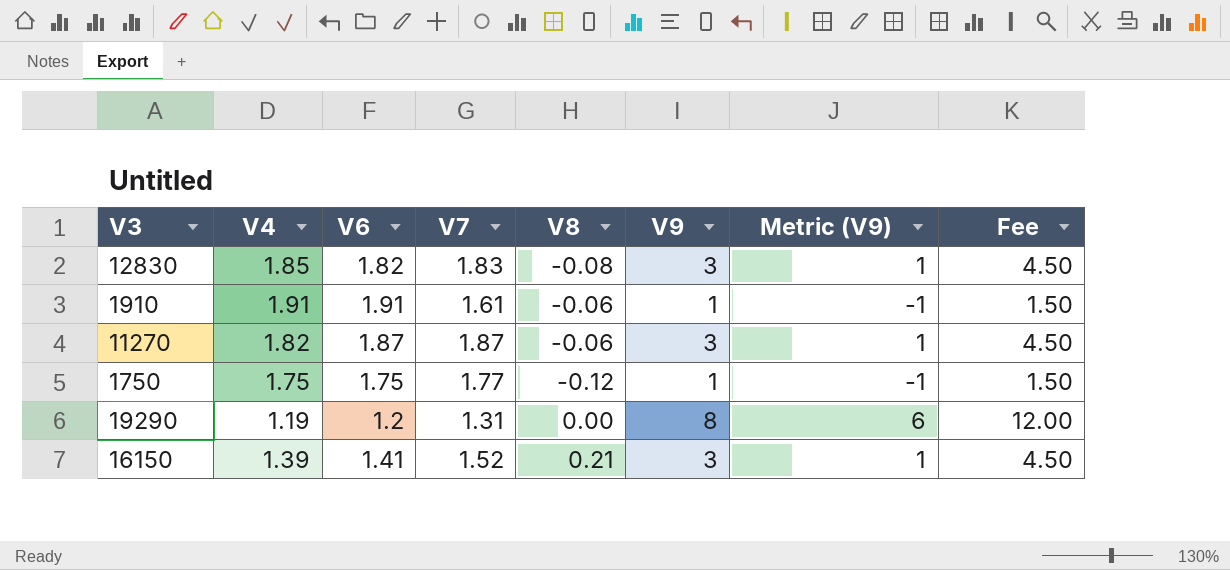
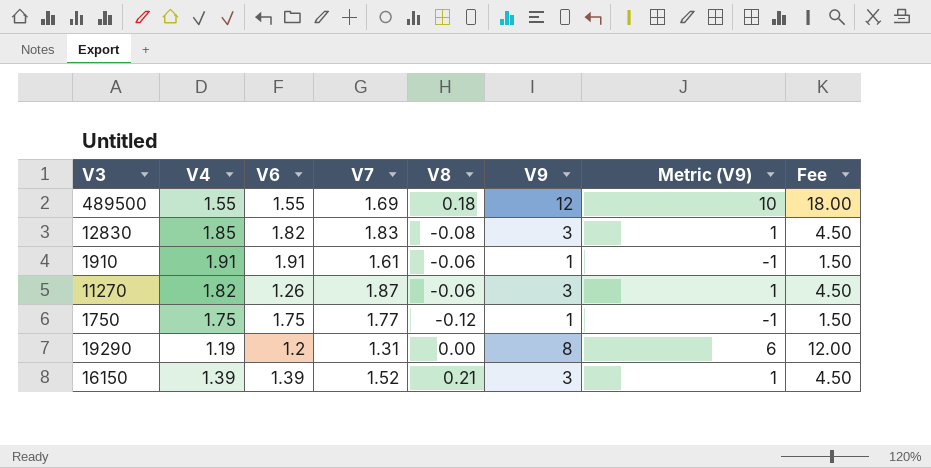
row 489500: none -> 1.55 | 1.55 | 1.69 | 0.18 | 12 | 10 | 18.00
11270 | V6: 1.87 -> 1.26
16150 | V6: 1.41 -> 1.39

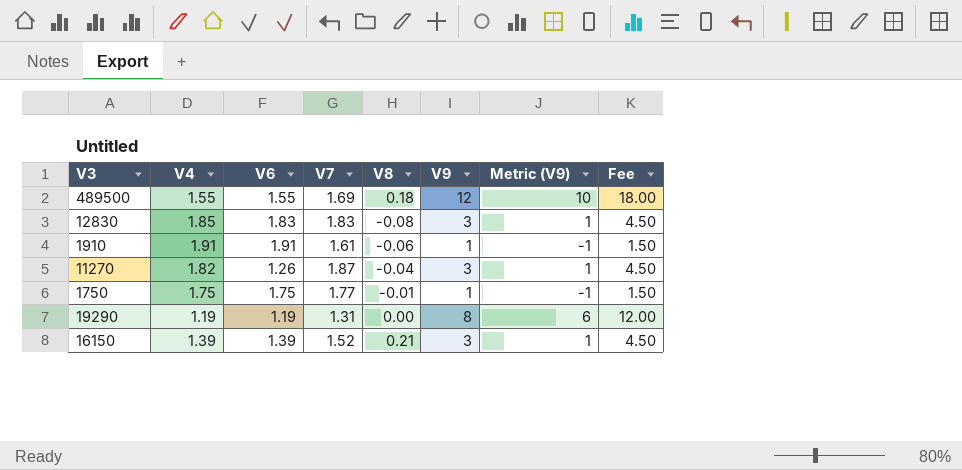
12830 | V6: 1.82 -> 1.83
11270 | V8: -0.06 -> -0.04
1750 | V8: -0.12 -> -0.01
19290 | V6: 1.2 -> 1.19

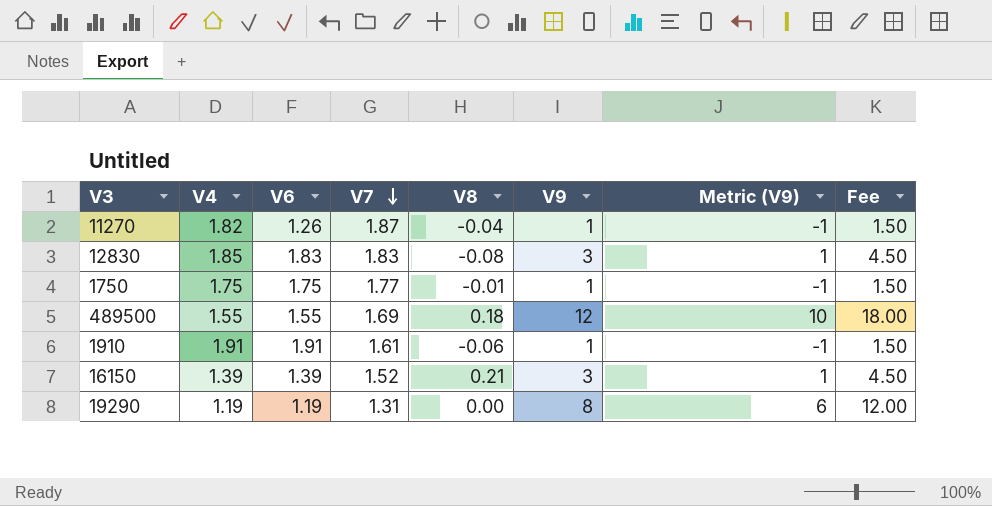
row order: none -> V7 descending
11270 | V9: 3 -> 1
11270 | Metric (V9): 1 -> -1
11270 | Fee: 4.50 -> 1.50

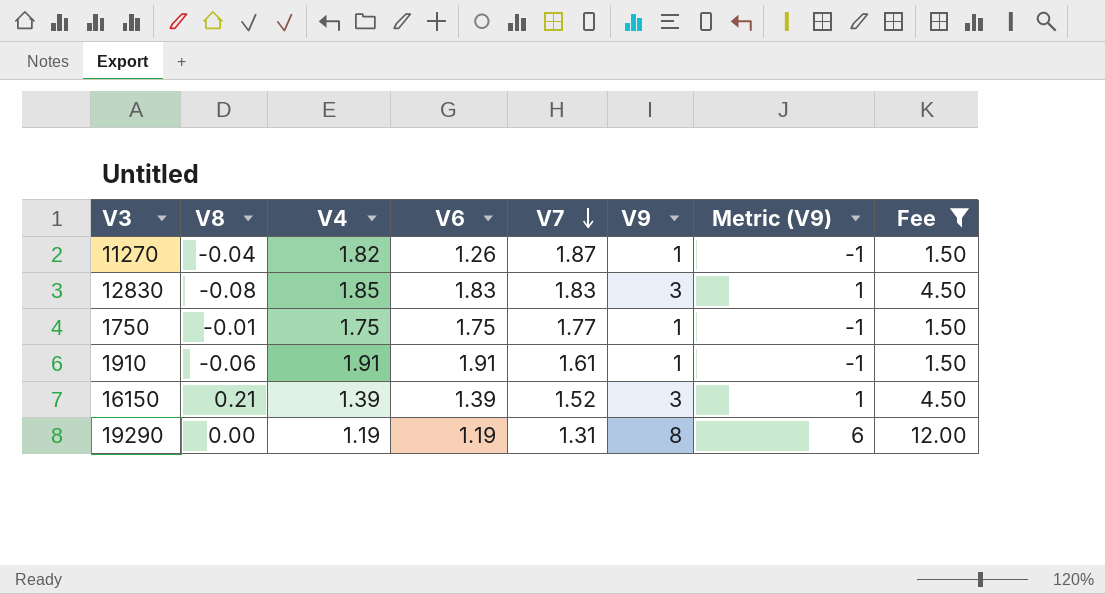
filter: none -> Fee != 18.00
column V8 | position: 5 -> 2

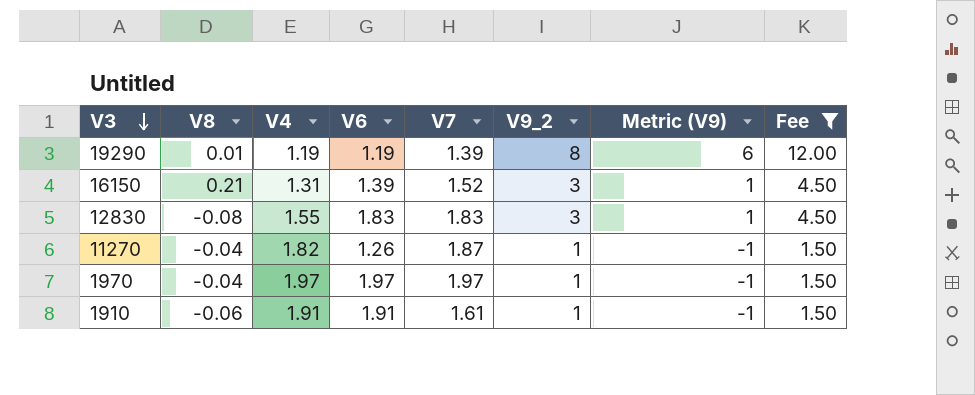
row order: V7 descending -> V3 descending
column name: V9 -> V9_2
row 1750: -0.01 | 1.75 | 1.75 | 1.77 | 1 | -1 | 1.50 -> none
19290 | V8: 0.00 -> 0.01
19290 | V7: 1.31 -> 1.39
16150 | V4: 1.39 -> 1.31
12830 | V4: 1.85 -> 1.55
row 1970: none -> -0.04 | 1.97 | 1.97 | 1.97 | 1 | -1 | 1.50

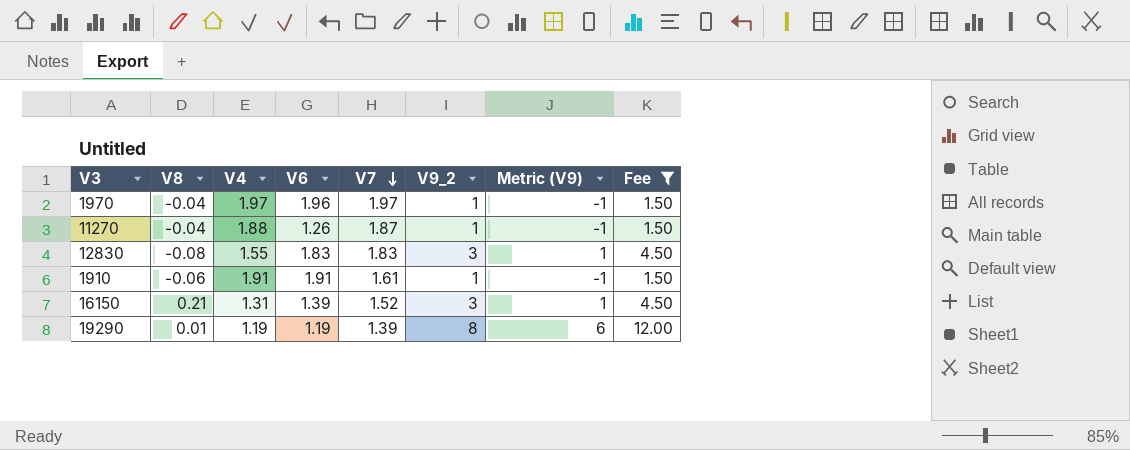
row order: V3 descending -> V7 descending
1970 | V6: 1.97 -> 1.96
11270 | V4: 1.82 -> 1.88

